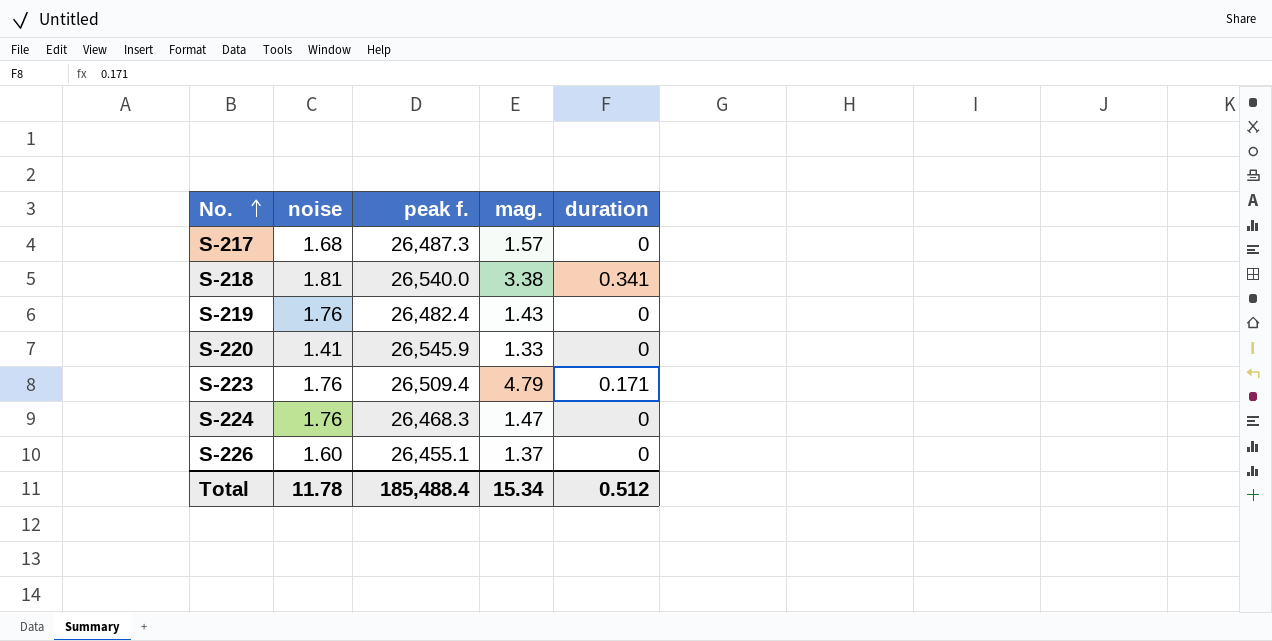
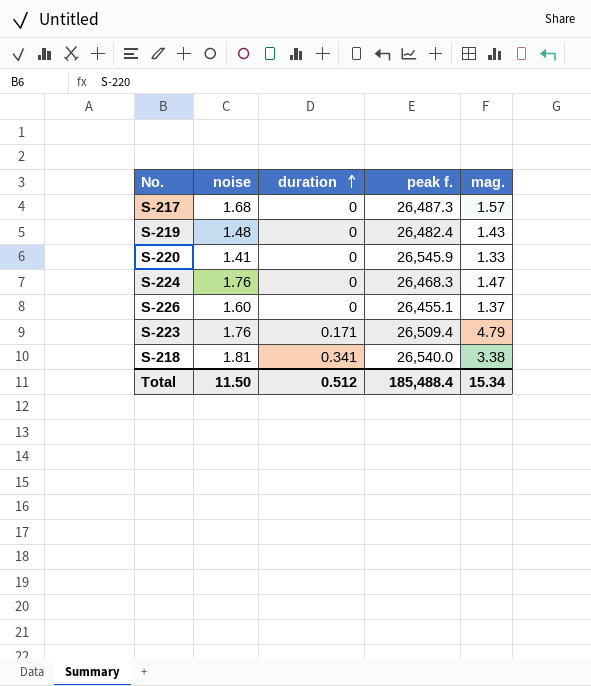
row order: No. ascending -> duration ascending
column duration | position: 5 -> 3
S-219 | noise: 1.76 -> 1.48
Total | noise: 11.78 -> 11.50

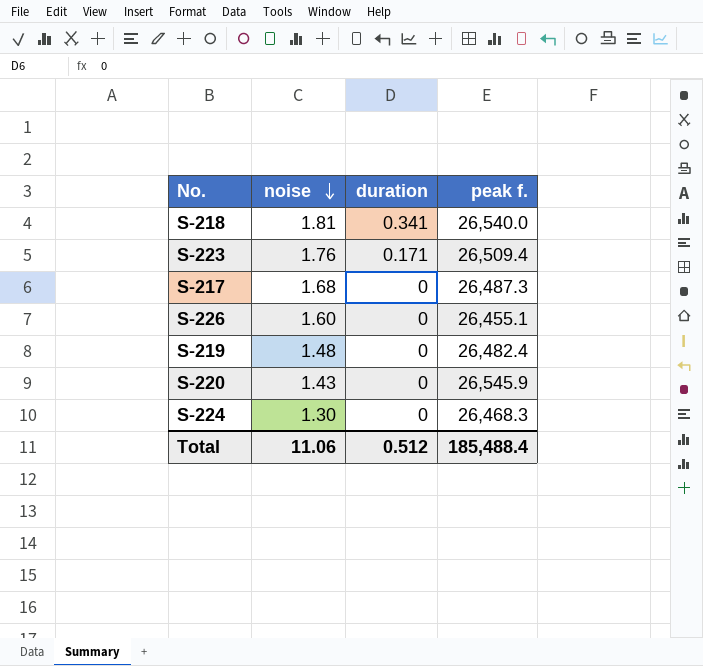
row order: duration ascending -> noise descending
column mag. | position: 5 -> none
S-220 | noise: 1.41 -> 1.43
S-224 | noise: 1.76 -> 1.30
Total | noise: 11.50 -> 11.06

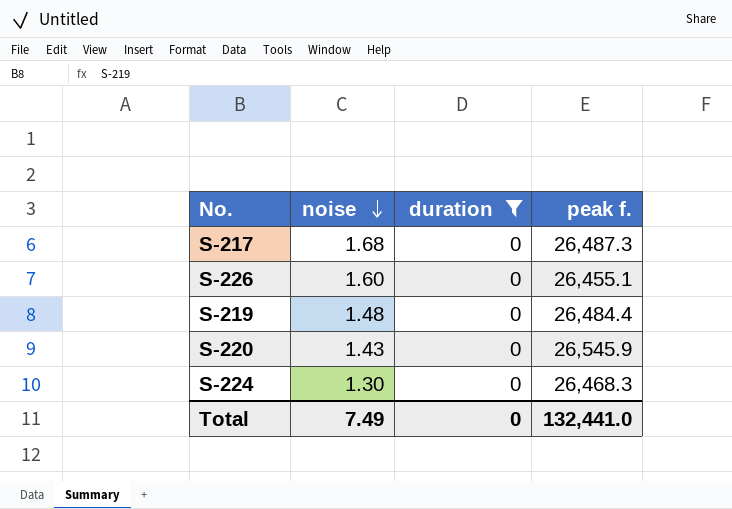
filter: none -> duration = 0
S-219 | peak f.: 26,482.4 -> 26,484.4
Total | noise: 11.06 -> 7.49
Total | duration: 0.512 -> 0
Total | peak f.: 185,488.4 -> 132,441.0

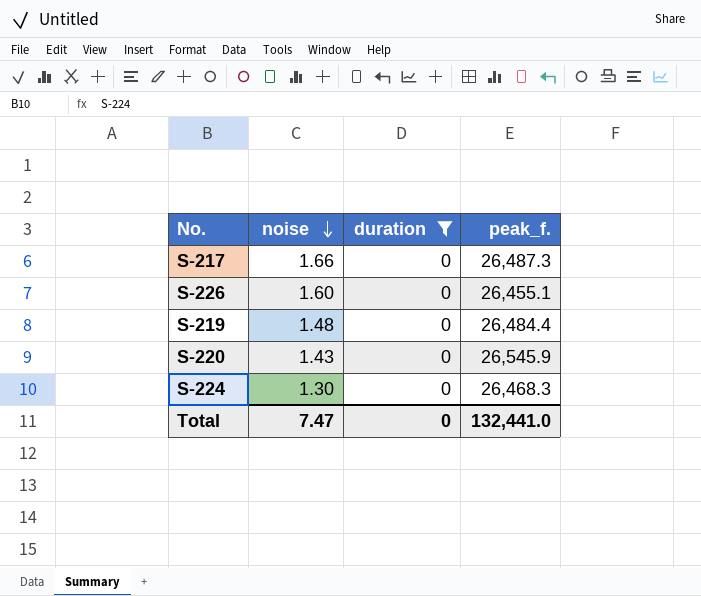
column name: peak f. -> peak_f.
S-217 | noise: 1.68 -> 1.66
Total | noise: 7.49 -> 7.47

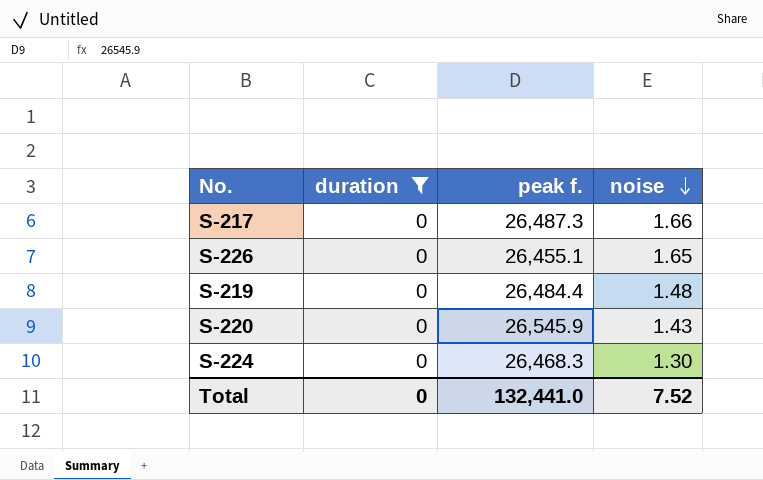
column name: peak_f. -> peak f.
column noise | position: 2 -> 4
S-226 | noise: 1.60 -> 1.65
Total | noise: 7.47 -> 7.52

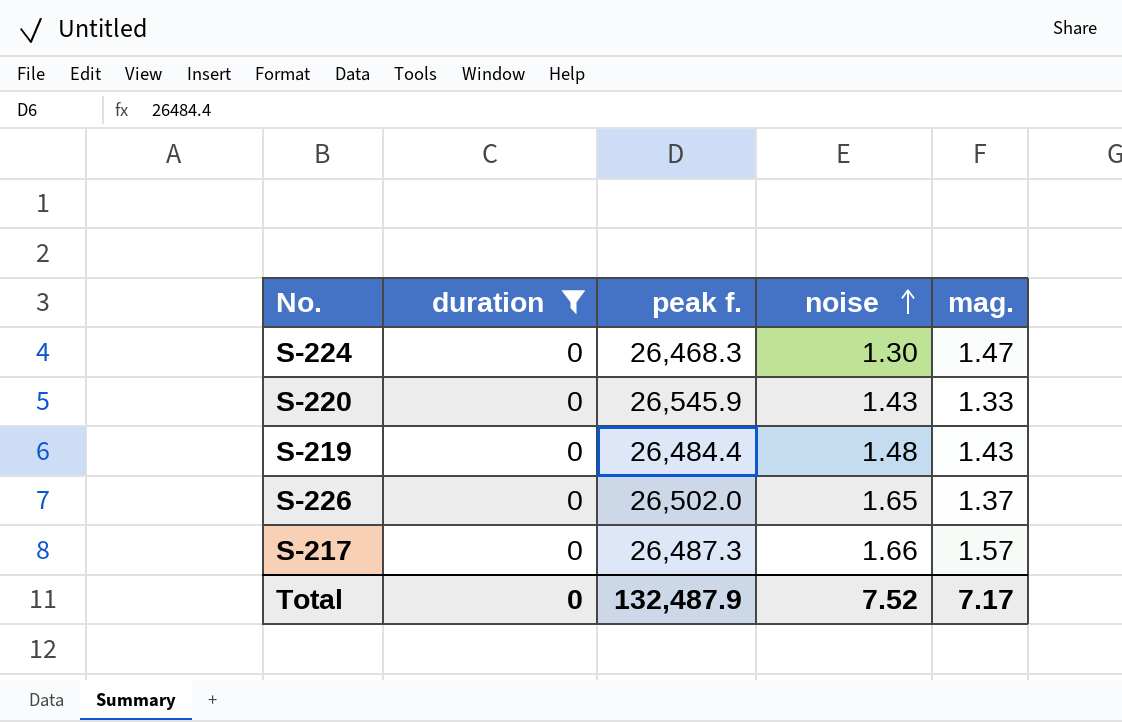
row order: noise descending -> noise ascending
column mag. | position: none -> 5
S-226 | peak f.: 26,455.1 -> 26,502.0
Total | peak f.: 132,441.0 -> 132,487.9

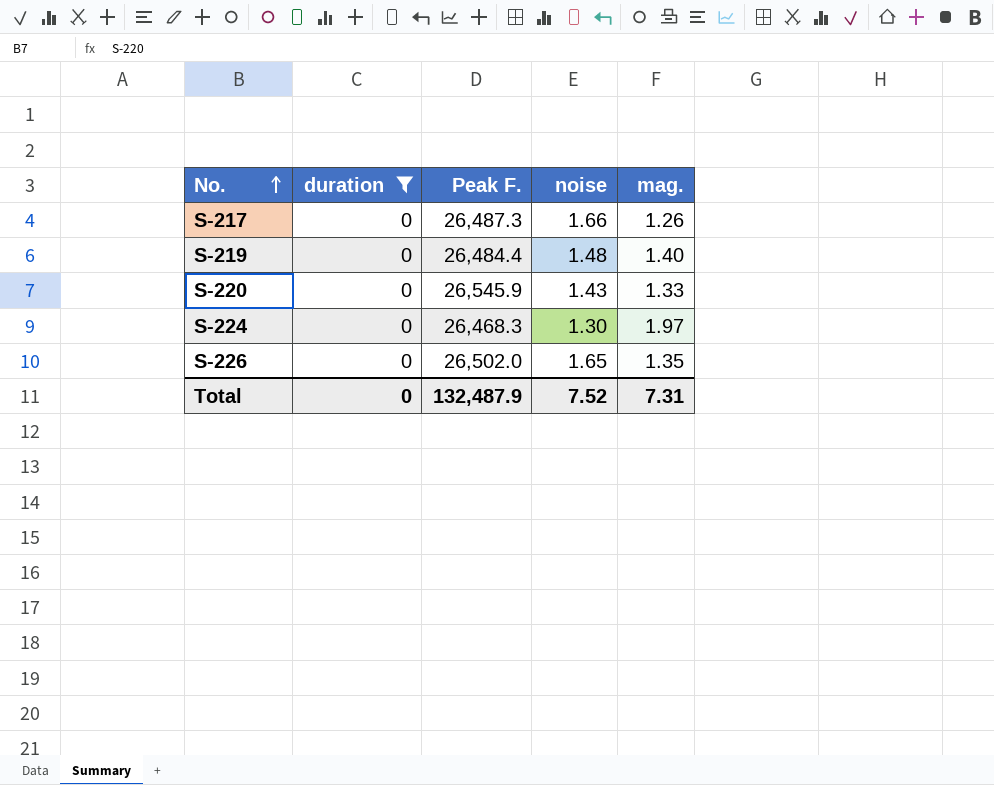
row order: noise ascending -> No. ascending
column name: peak f. -> Peak F.
S-217 | mag.: 1.57 -> 1.26
S-219 | mag.: 1.43 -> 1.40
S-224 | mag.: 1.47 -> 1.97
S-226 | mag.: 1.37 -> 1.35
Total | mag.: 7.17 -> 7.31

